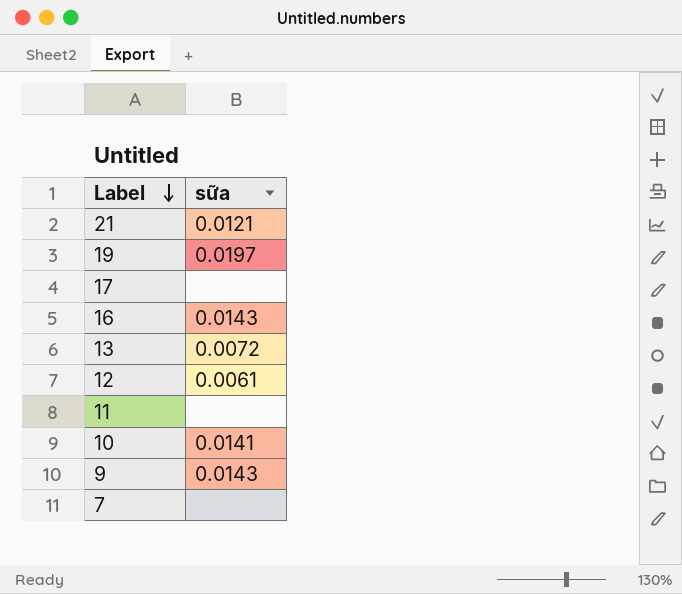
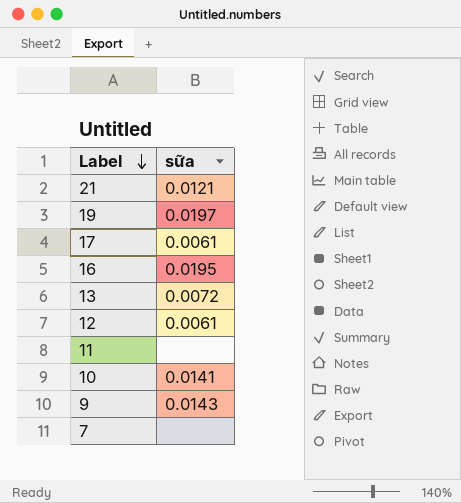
17 | sữa: none -> 0.0061
16 | sữa: 0.0143 -> 0.0195

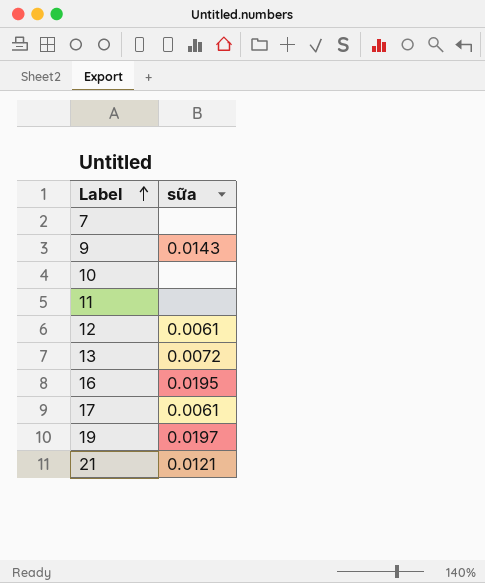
row order: Label descending -> Label ascending
10 | sữa: 0.0141 -> none

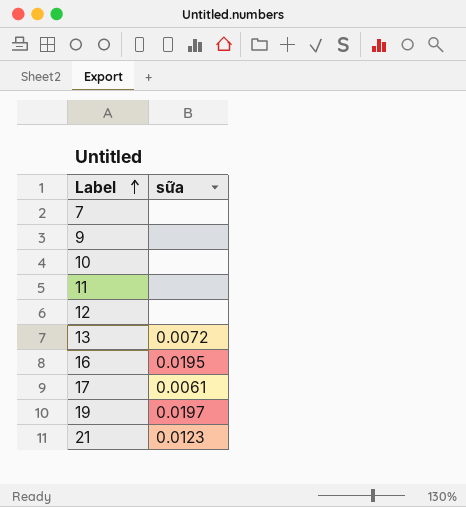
9 | sữa: 0.0143 -> none
12 | sữa: 0.0061 -> none
21 | sữa: 0.0121 -> 0.0123

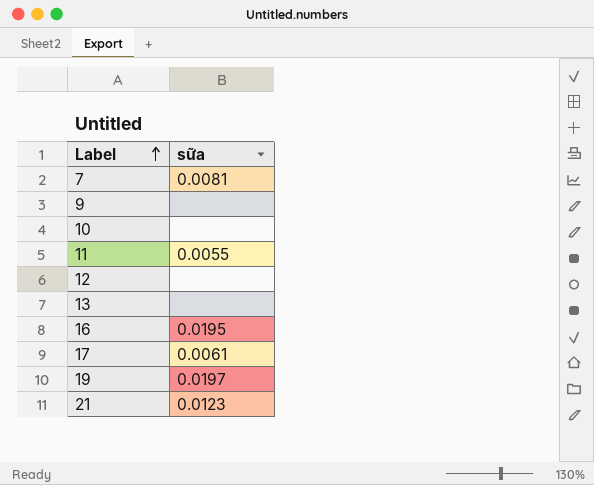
7 | sữa: none -> 0.0081
11 | sữa: none -> 0.0055
13 | sữa: 0.0072 -> none

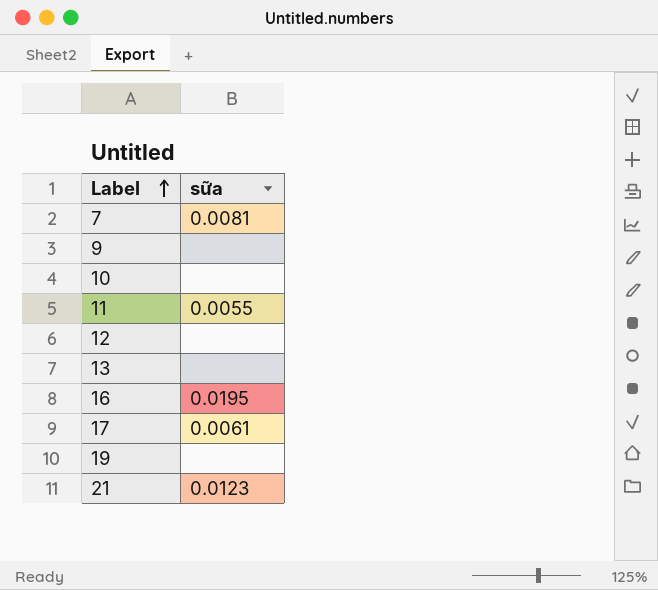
19 | sữa: 0.0197 -> none

